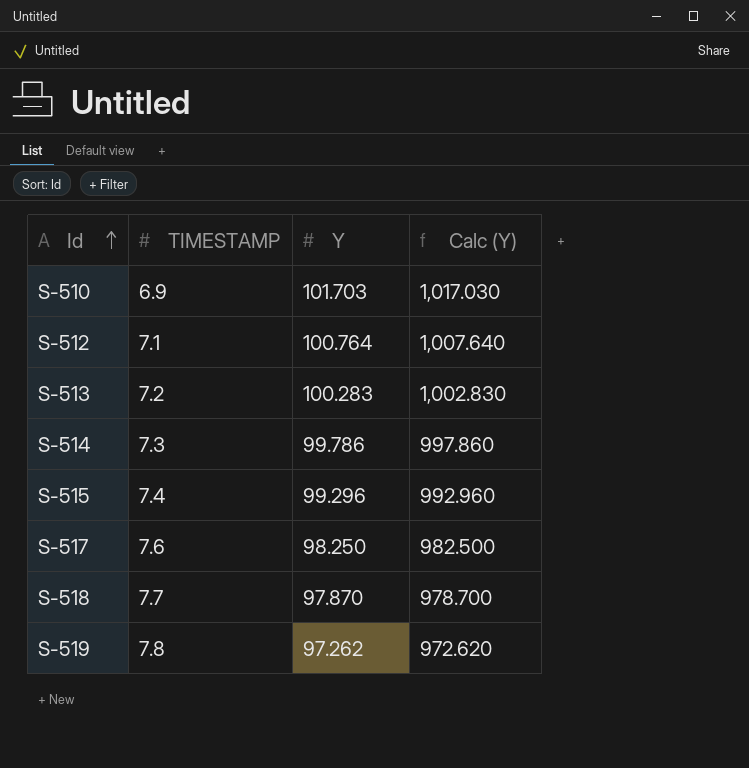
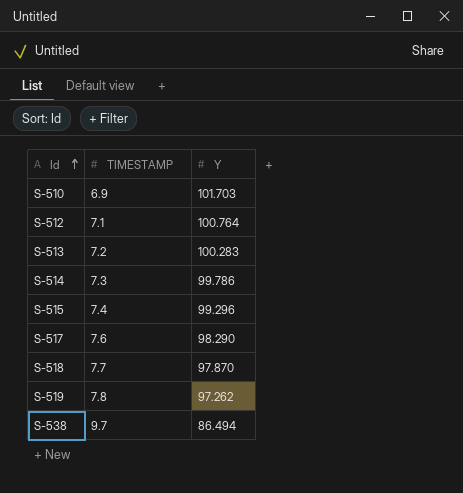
column Calc (Y) | formula: [Y] * 10 -> none
S-517 | Y: 98.250 -> 98.290
row S-538: none -> 9.7 | 86.494

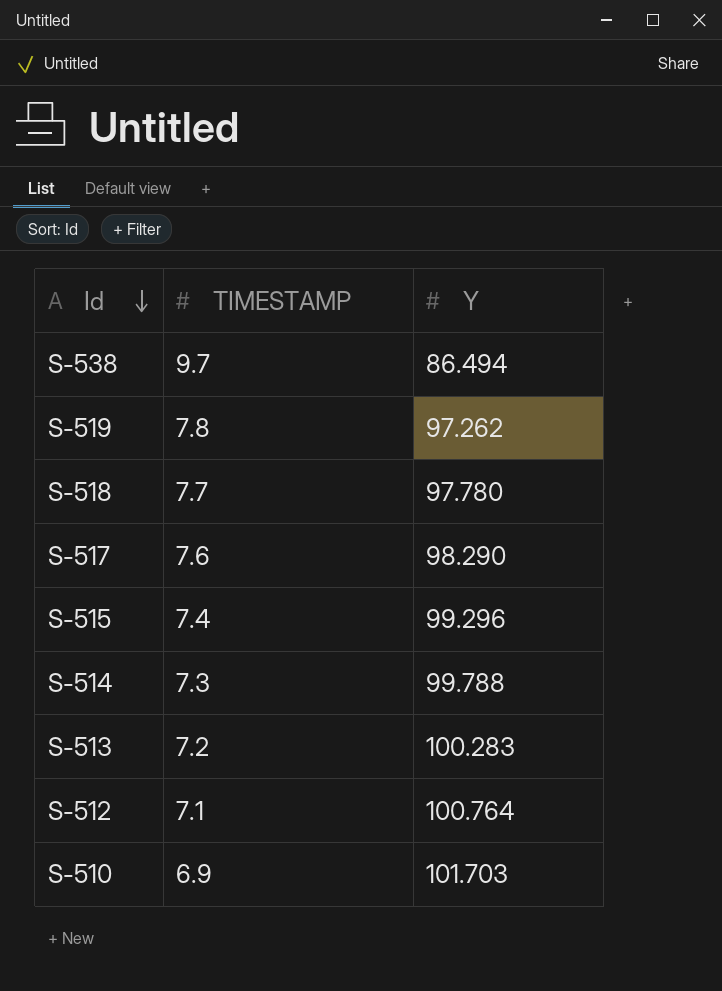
row order: Id ascending -> Id descending
S-518 | Y: 97.870 -> 97.780
S-514 | Y: 99.786 -> 99.788

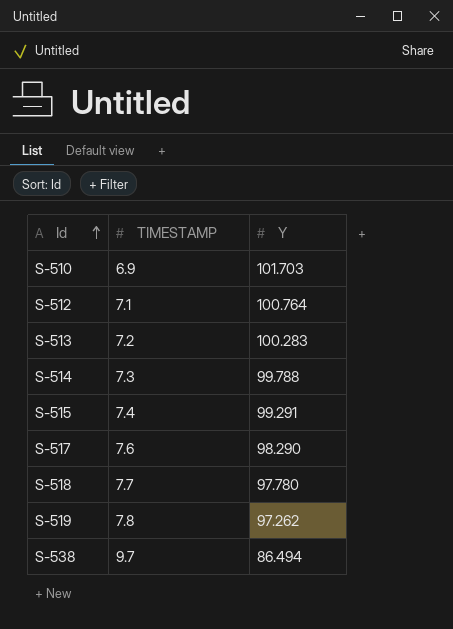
row order: Id descending -> Id ascending
S-515 | Y: 99.296 -> 99.291

